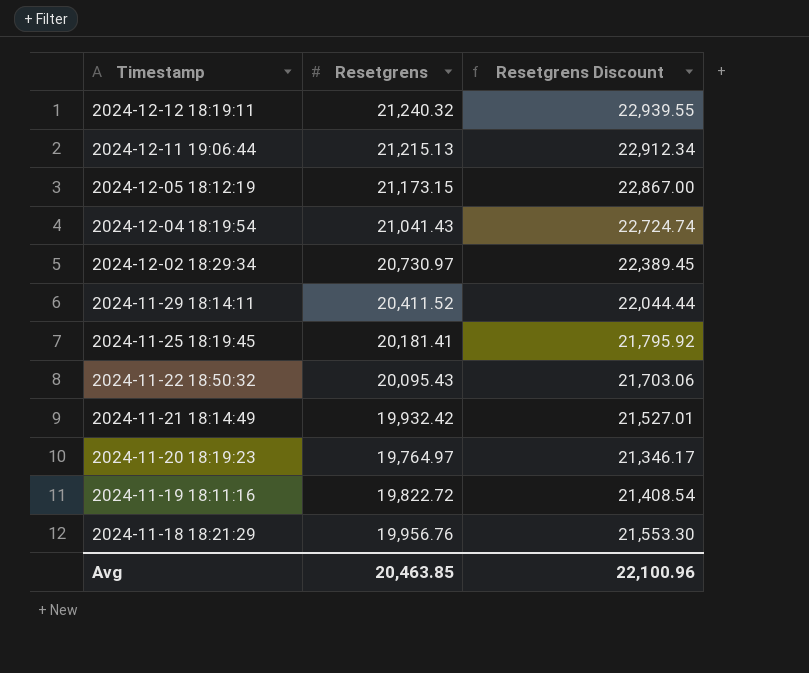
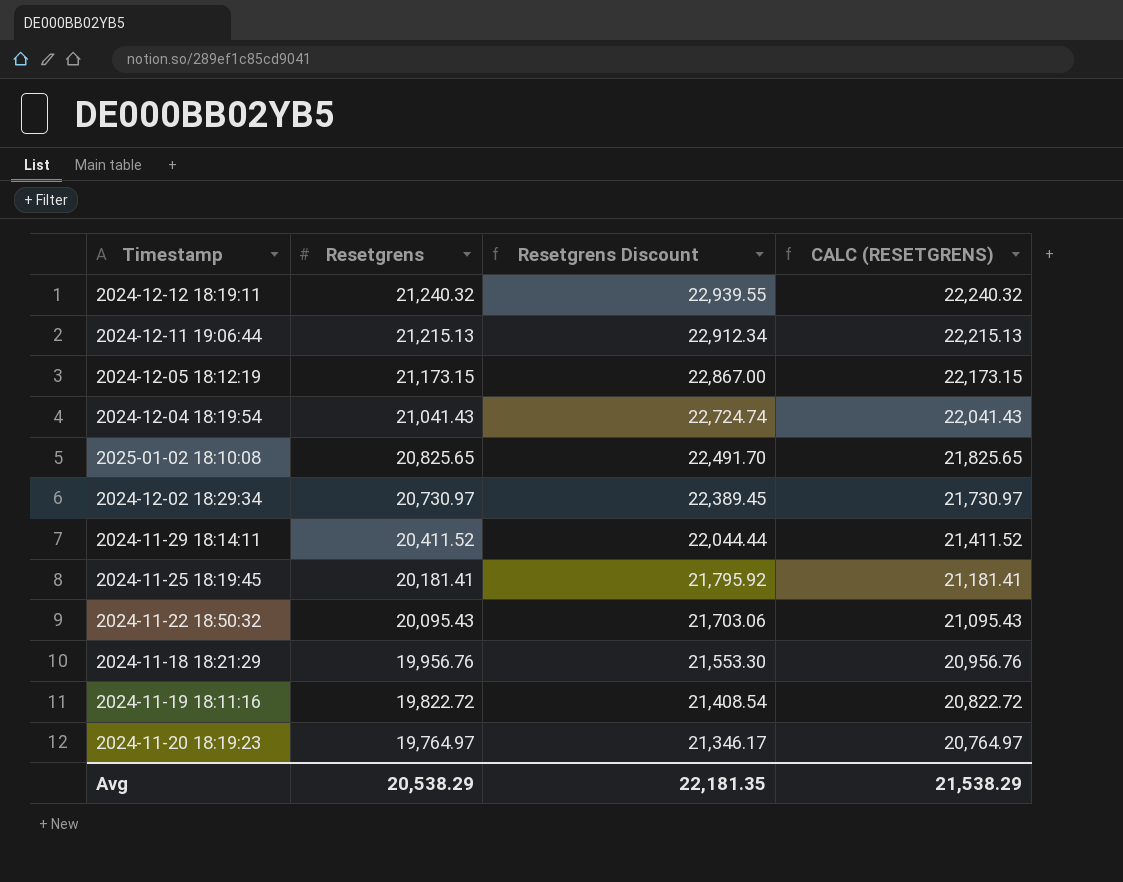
row order: Timestamp descending -> Resetgrens descending
column CALC (RESETGRENS) | formula: none -> [Resetgrens] + 1000
row 2024-11-21 18:14:49: 19,932.42 | 21,527.01 -> none
row 2025-01-02 18:10:08: none -> 20,825.65 | 22,491.70 | 21,825.65
Avg | Resetgrens: 20,463.85 -> 20,538.29
Avg | Resetgrens Discount: 22,100.96 -> 22,181.35

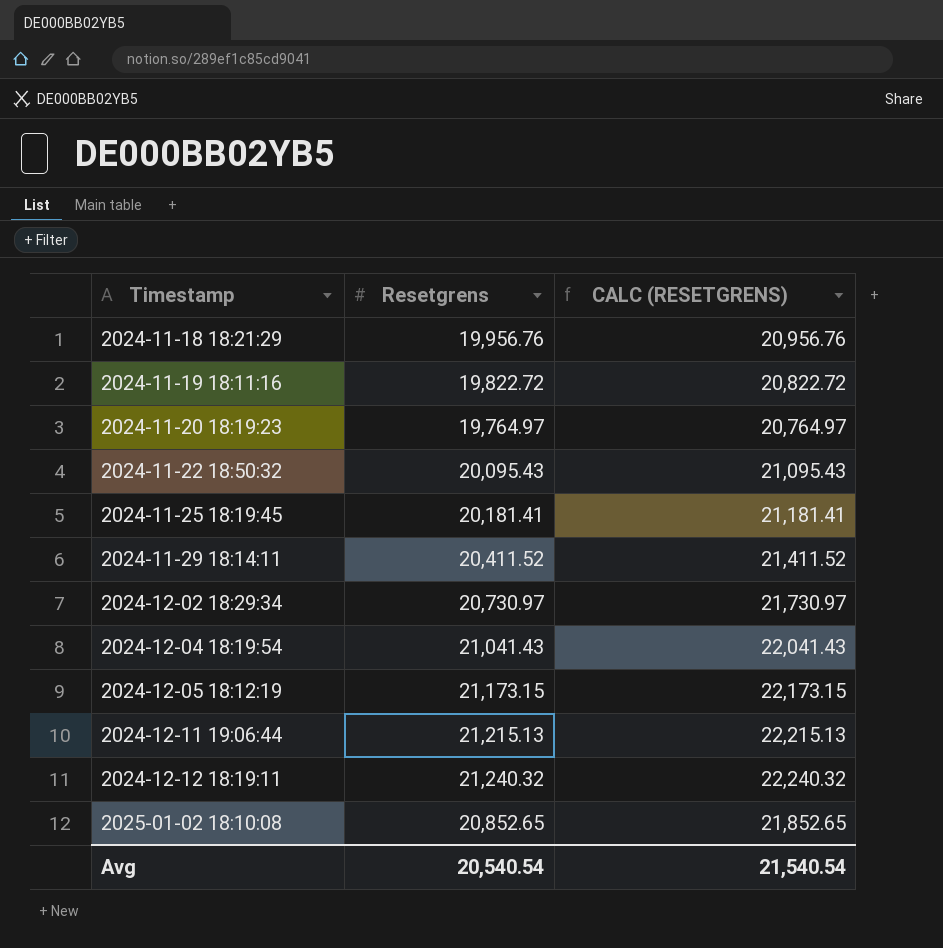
row order: Resetgrens descending -> Timestamp ascending
column Resetgrens Discount | formula: [Resetgrens] * 1.08 -> none
2025-01-02 18:10:08 | Resetgrens: 20,825.65 -> 20,852.65
2025-01-02 18:10:08 | CALC (RESETGRENS): 21,825.65 -> 21,852.65
Avg | Resetgrens: 20,538.29 -> 20,540.54
Avg | CALC (RESETGRENS): 21,538.29 -> 21,540.54

